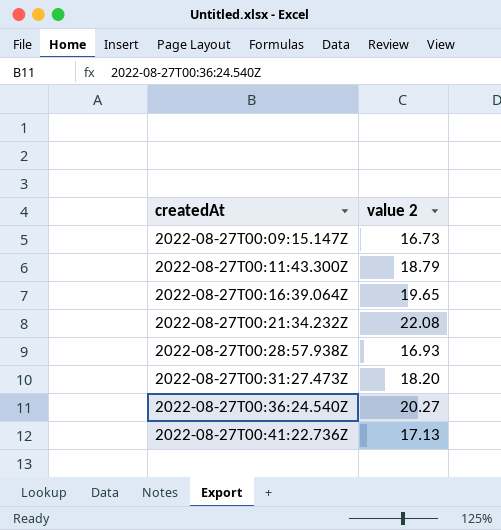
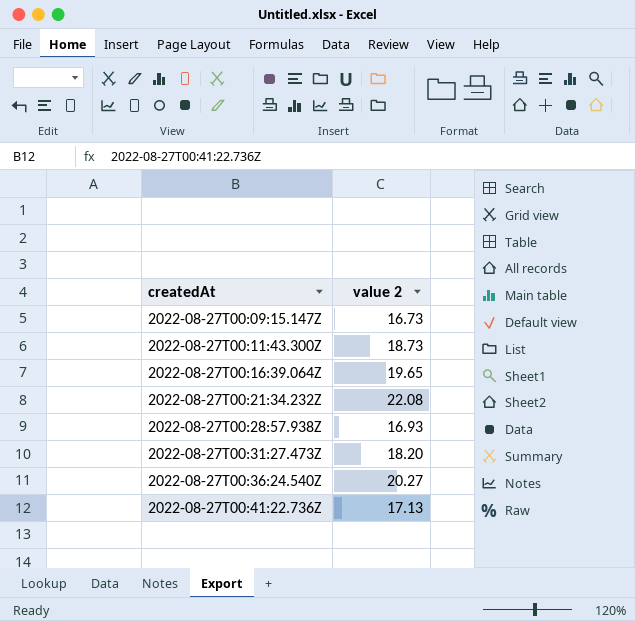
2022-08-27T00:11:43.300Z | value 2: 18.79 -> 18.73

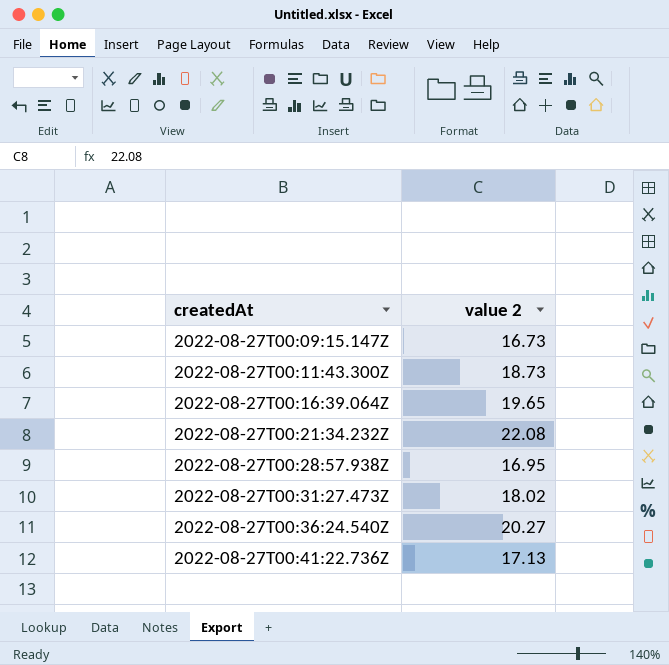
2022-08-27T00:28:57.938Z | value 2: 16.93 -> 16.95
2022-08-27T00:31:27.473Z | value 2: 18.20 -> 18.02

